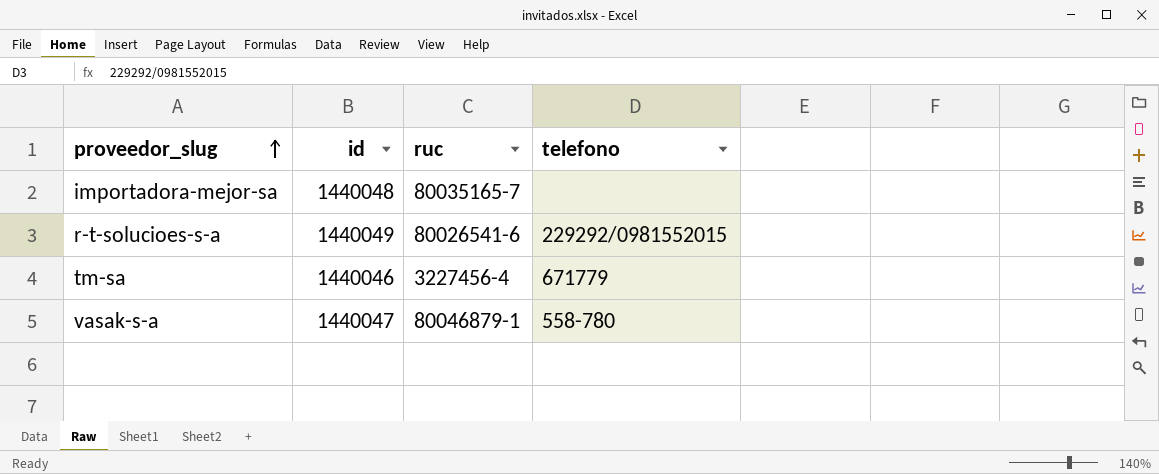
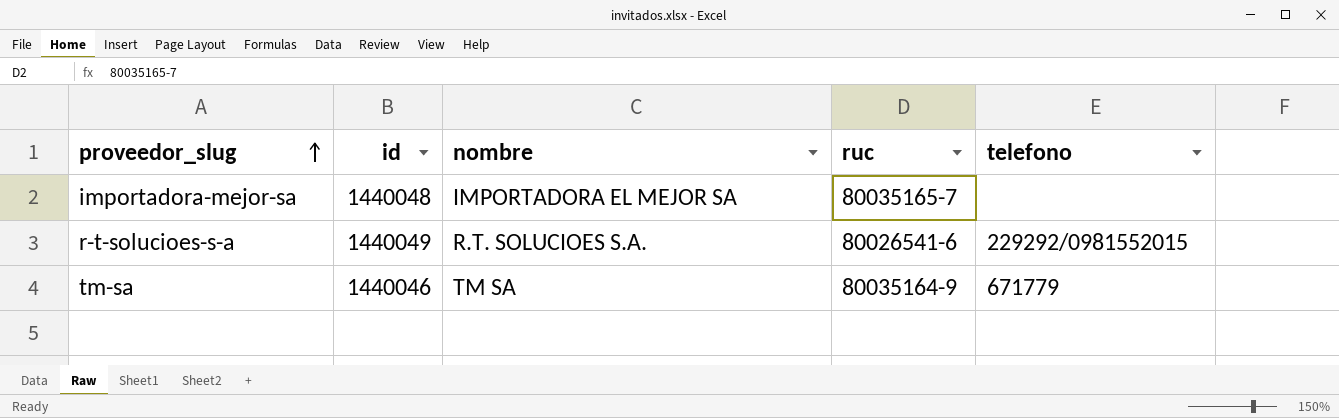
column nombre | position: none -> 3
row vasak-s-a: 1440047 | 80046879-1 | 558-780 -> none
tm-sa | ruc: 3227456-4 -> 80035164-9

